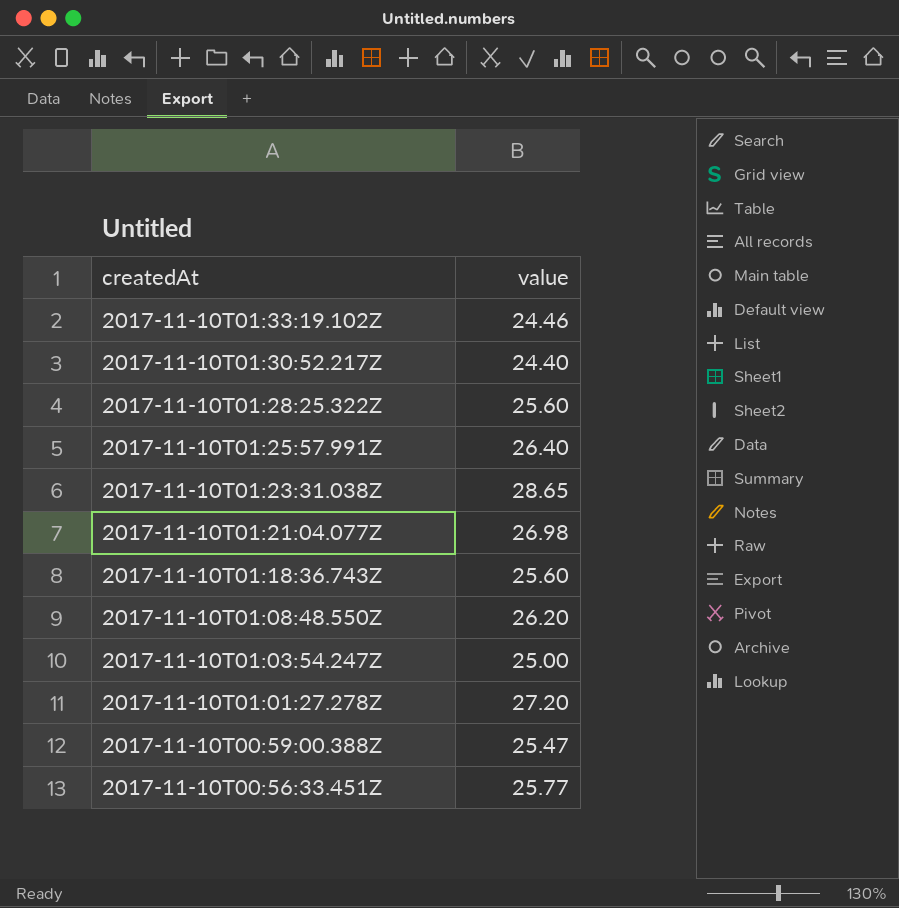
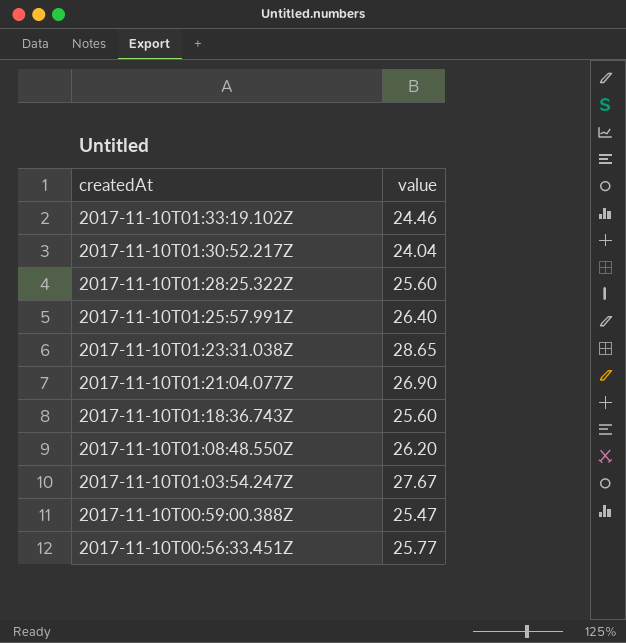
row 2017-11-10T01:01:27.278Z: 27.20 -> none
2017-11-10T01:30:52.217Z | value: 24.40 -> 24.04
2017-11-10T01:21:04.077Z | value: 26.98 -> 26.90
2017-11-10T01:03:54.247Z | value: 25.00 -> 27.67

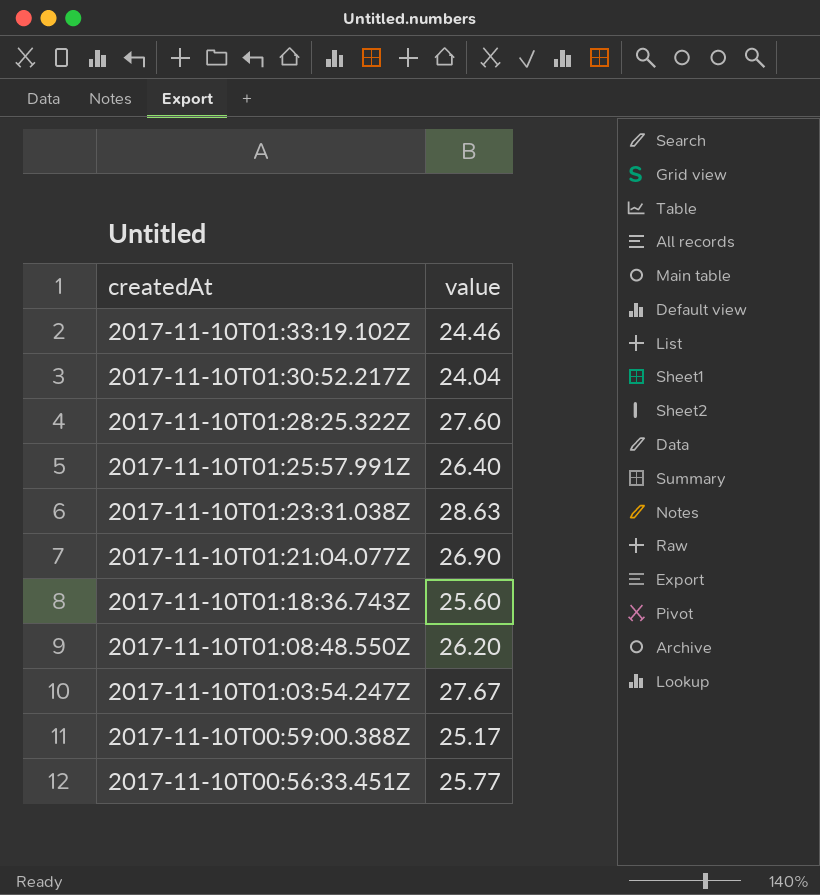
2017-11-10T01:28:25.322Z | value: 25.60 -> 27.60
2017-11-10T01:23:31.038Z | value: 28.65 -> 28.63
2017-11-10T00:59:00.388Z | value: 25.47 -> 25.17

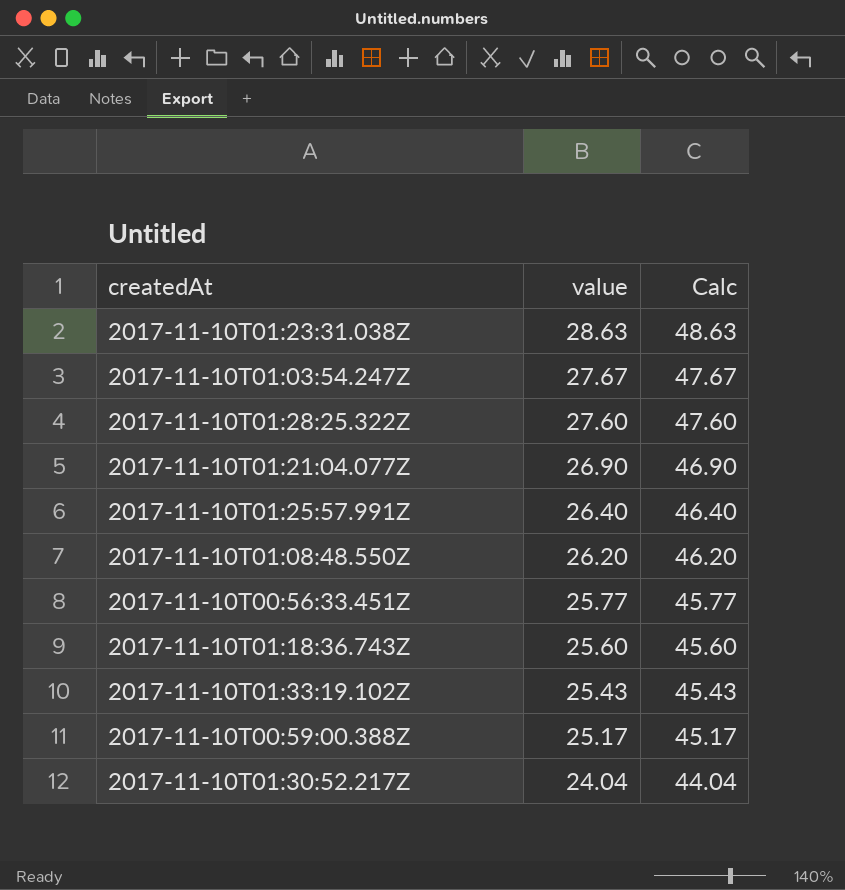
row order: createdAt descending -> value descending
column Calc | formula: none -> [value] + 20
2017-11-10T01:33:19.102Z | value: 24.46 -> 25.43

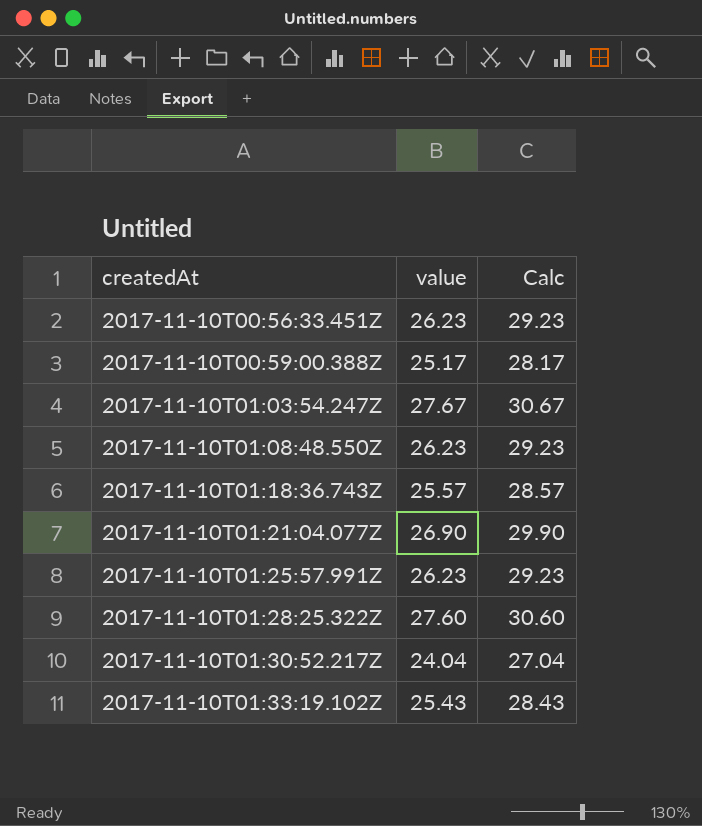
row order: value descending -> createdAt ascending
column Calc | formula: [value] + 20 -> [value] + 3
row 2017-11-10T01:23:31.038Z: 28.63 | 48.63 -> none
2017-11-10T00:56:33.451Z | value: 25.77 -> 26.23
2017-11-10T01:08:48.550Z | value: 26.20 -> 26.23
2017-11-10T01:18:36.743Z | value: 25.60 -> 25.57
2017-11-10T01:25:57.991Z | value: 26.40 -> 26.23

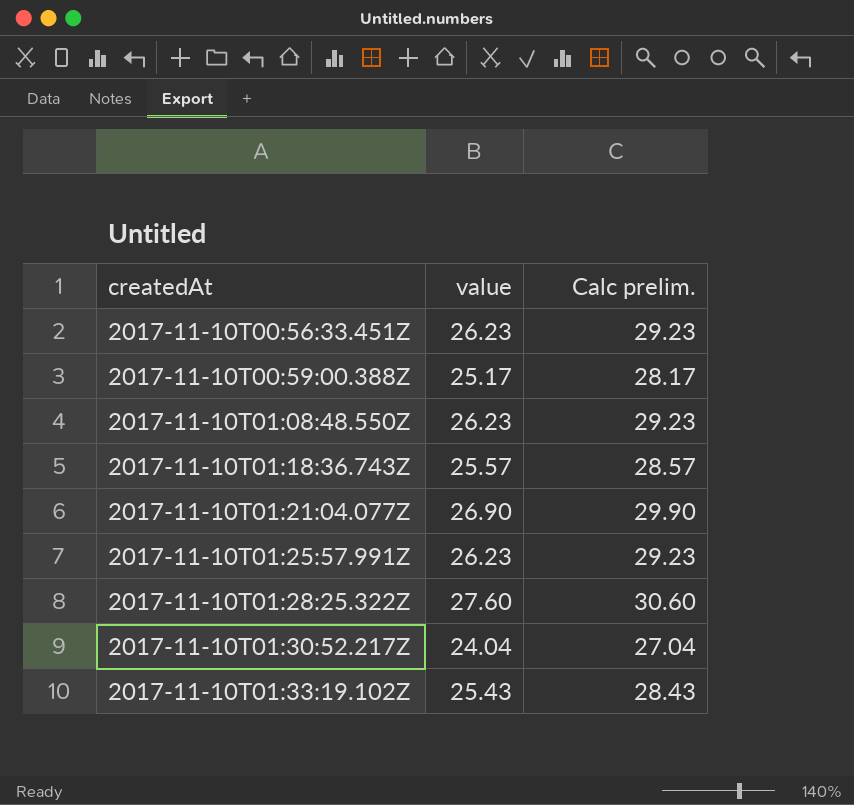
column name: Calc -> Calc prelim.
row 2017-11-10T01:03:54.247Z: 27.67 | 30.67 -> none

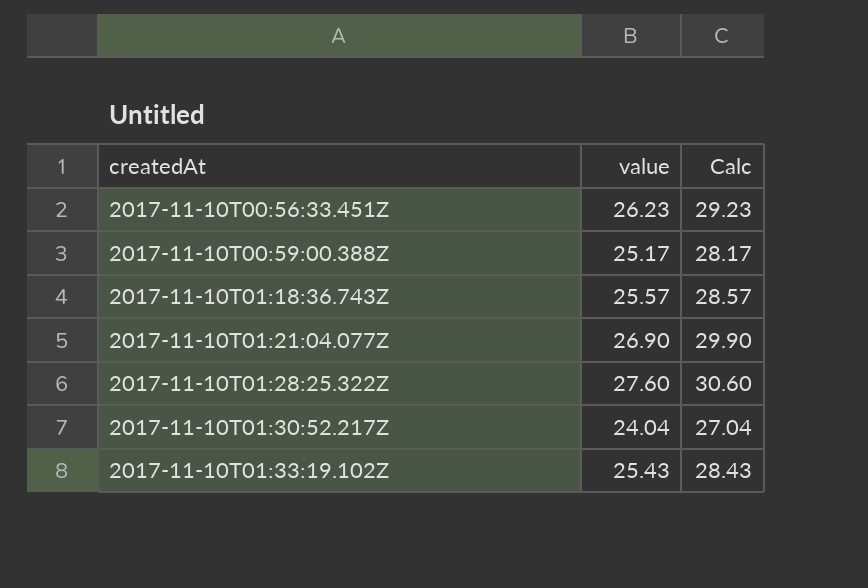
column name: Calc prelim. -> Calc
row 2017-11-10T01:08:48.550Z: 26.23 | 29.23 -> none
row 2017-11-10T01:25:57.991Z: 26.23 | 29.23 -> none

